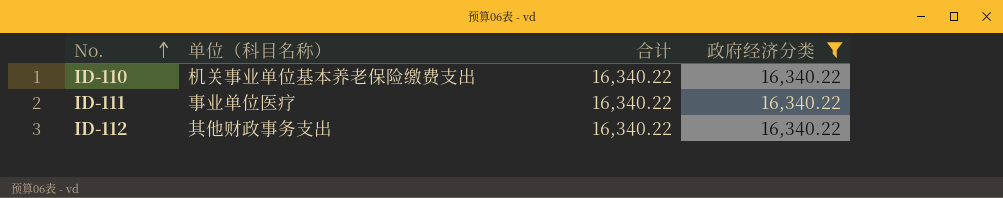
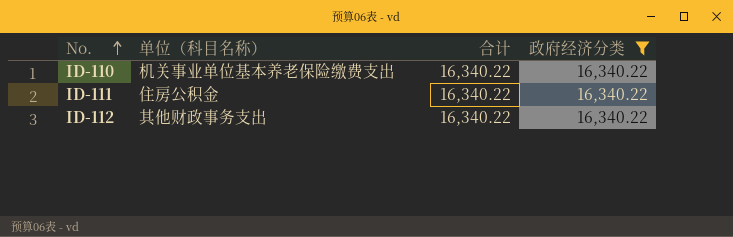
ID-111 | 单位（科目名称）: 事业单位医疗 -> 住房公积金

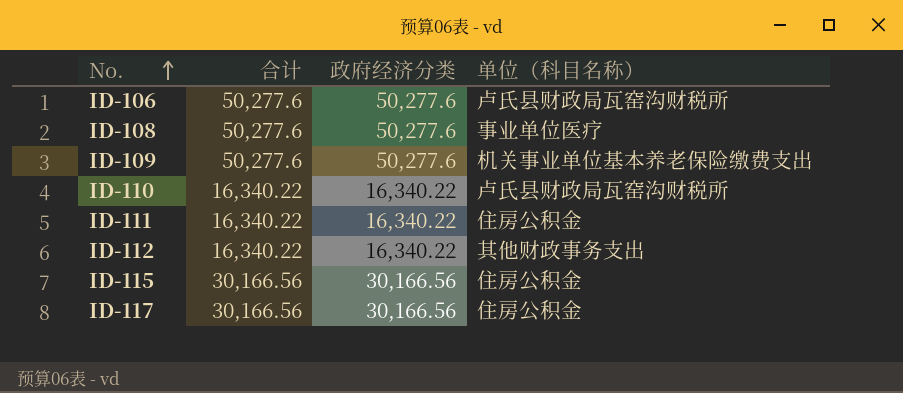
filter: 政府经济分类 = 16,340.22 -> none
column 单位（科目名称） | position: 2 -> 4
ID-110 | 单位（科目名称）: 机关事业单位基本养老保险缴费支出 -> 卢氏县财政局瓦窑沟财税所

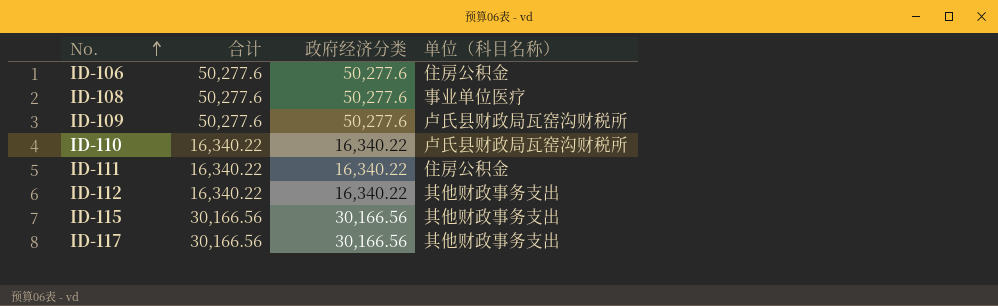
ID-106 | 单位（科目名称）: 卢氏县财政局瓦窑沟财税所 -> 住房公积金
ID-109 | 单位（科目名称）: 机关事业单位基本养老保险缴费支出 -> 卢氏县财政局瓦窑沟财税所
ID-115 | 单位（科目名称）: 住房公积金 -> 其他财政事务支出
ID-117 | 单位（科目名称）: 住房公积金 -> 其他财政事务支出

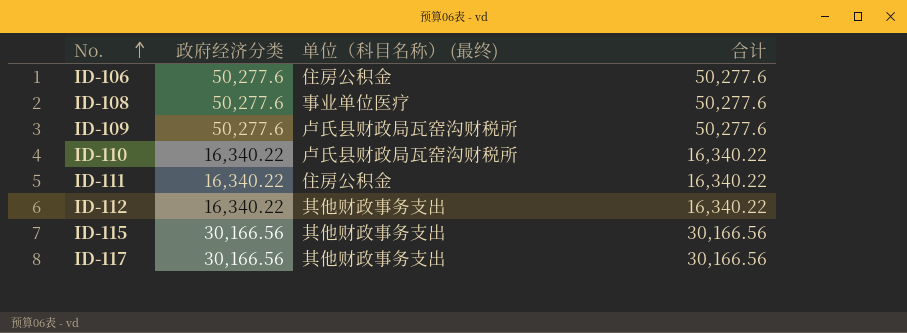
column name: 单位（科目名称） -> 单位（科目名称） (最终)
column 合计 | position: 2 -> 4

